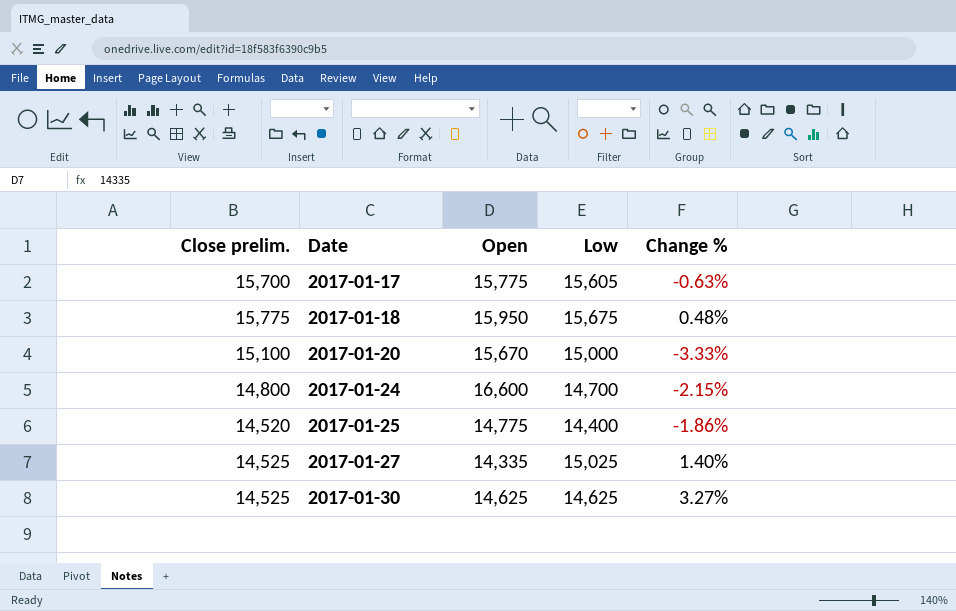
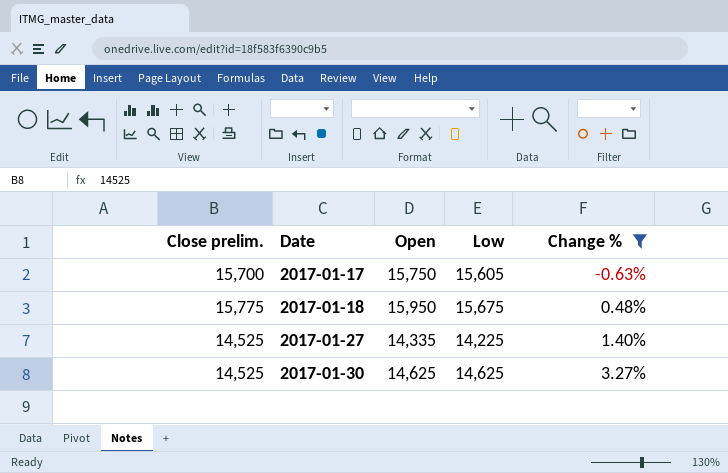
filter: none -> Change % >= -0.63%
2017-01-17 | Open: 15,775 -> 15,750
2017-01-27 | Low: 15,025 -> 14,225

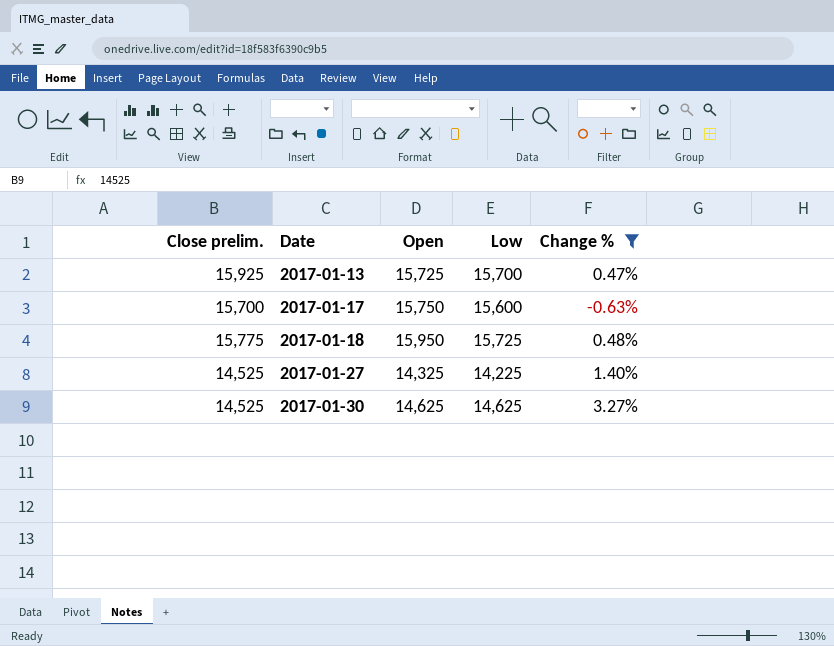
row 2017-01-13: none -> 15,925 | 15,725 | 15,700 | 0.47%
2017-01-17 | Low: 15,605 -> 15,600
2017-01-18 | Low: 15,675 -> 15,725
2017-01-27 | Open: 14,335 -> 14,325

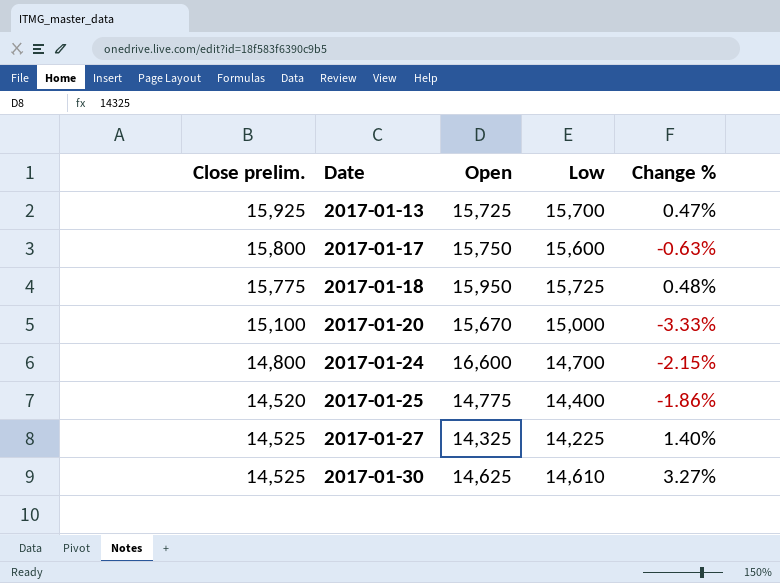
filter: Change % >= -0.63% -> none
2017-01-17 | Close prelim.: 15,700 -> 15,800
2017-01-30 | Low: 14,625 -> 14,610

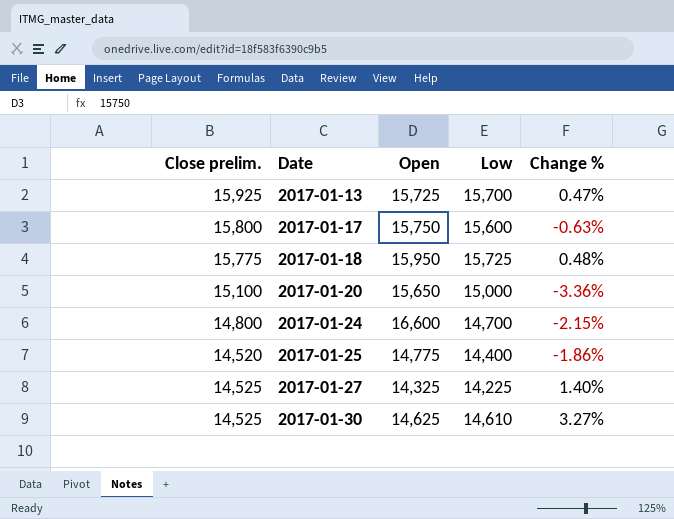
2017-01-20 | Open: 15,670 -> 15,650
2017-01-20 | Change %: -3.33% -> -3.36%

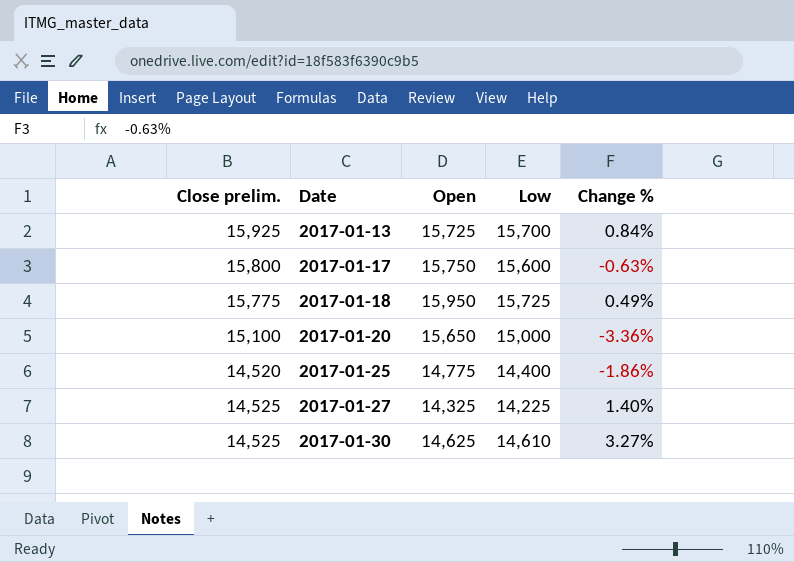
row 2017-01-24: 14,800 | 16,600 | 14,700 | -2.15% -> none
2017-01-13 | Change %: 0.47% -> 0.84%
2017-01-18 | Change %: 0.48% -> 0.49%

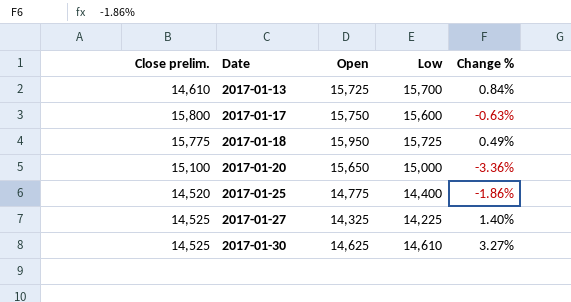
2017-01-13 | Close prelim.: 15,925 -> 14,610

